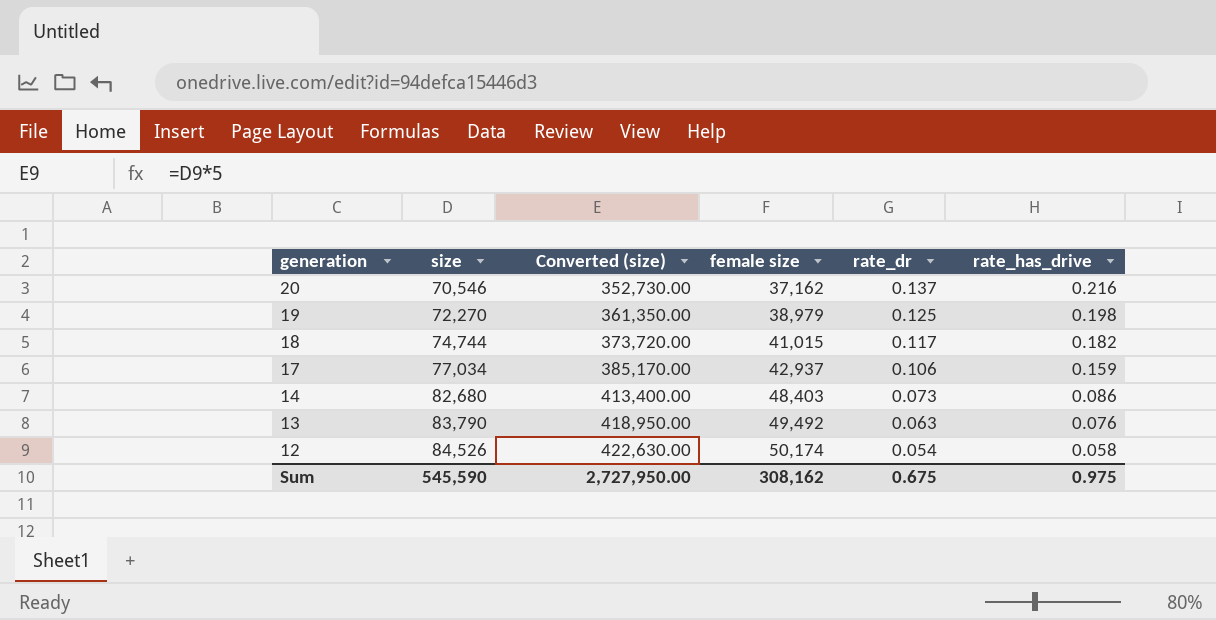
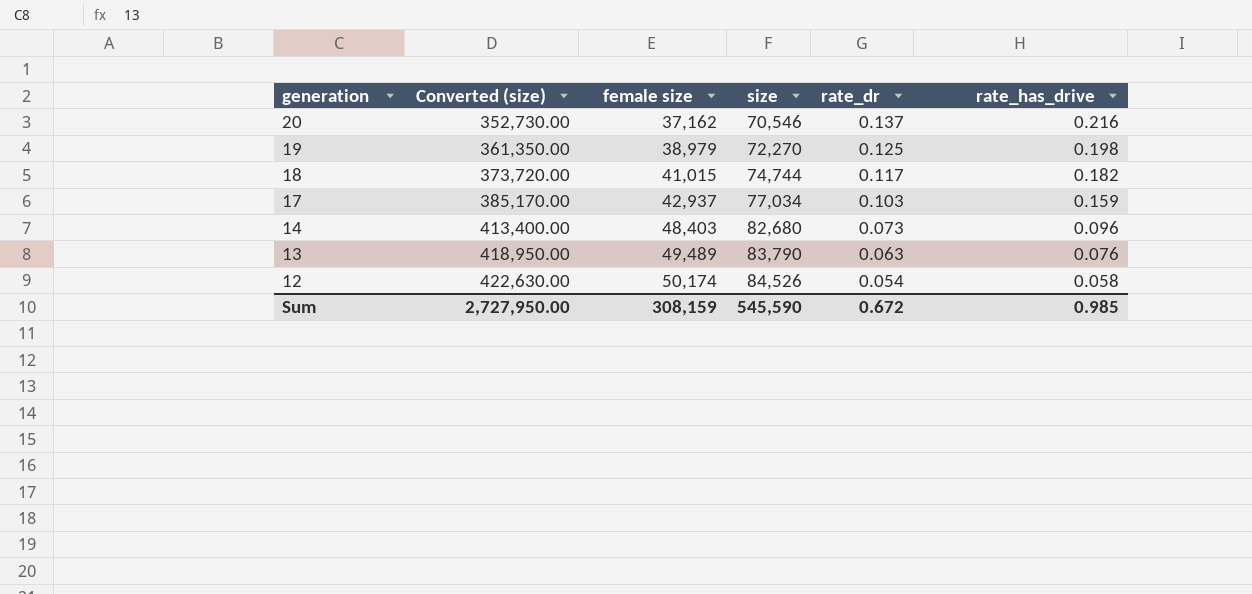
column size | position: 2 -> 4
17 | rate_dr: 0.106 -> 0.103
14 | rate_has_drive: 0.086 -> 0.096
13 | female size: 49,492 -> 49,489
Sum | female size: 308,162 -> 308,159
Sum | rate_dr: 0.675 -> 0.672
Sum | rate_has_drive: 0.975 -> 0.985

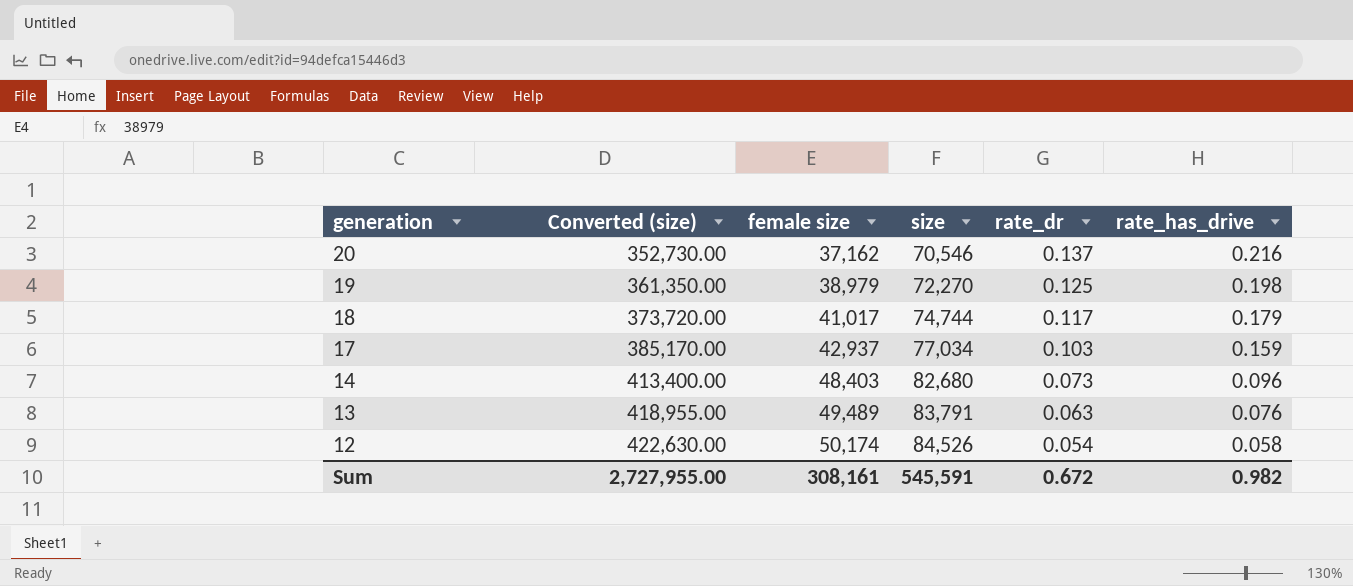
18 | female size: 41,015 -> 41,017
18 | rate_has_drive: 0.182 -> 0.179
13 | Converted (size): 418,950.00 -> 418,955.00
13 | size: 83,790 -> 83,791
Sum | Converted (size): 2,727,950.00 -> 2,727,955.00
Sum | female size: 308,159 -> 308,161
Sum | size: 545,590 -> 545,591
Sum | rate_has_drive: 0.985 -> 0.982

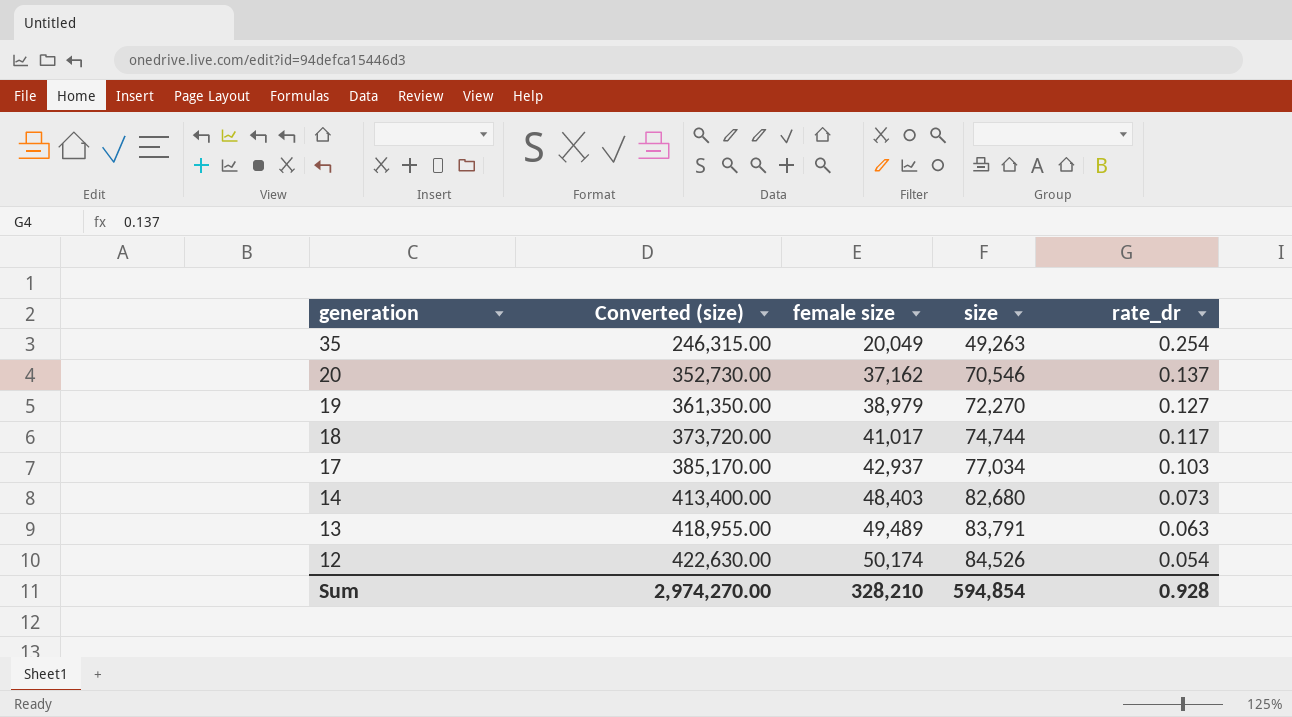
column rate_has_drive | position: 6 -> none
row 35: none -> 246,315.00 | 20,049 | 49,263 | 0.254
19 | rate_dr: 0.125 -> 0.127
Sum | Converted (size): 2,727,955.00 -> 2,974,270.00
Sum | female size: 308,161 -> 328,210
Sum | size: 545,591 -> 594,854
Sum | rate_dr: 0.672 -> 0.928

